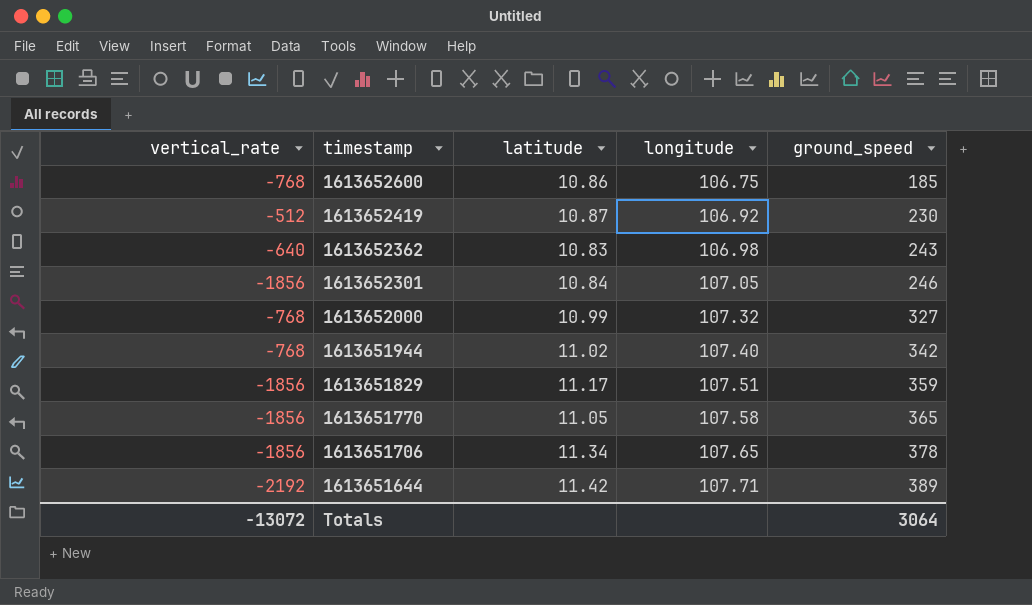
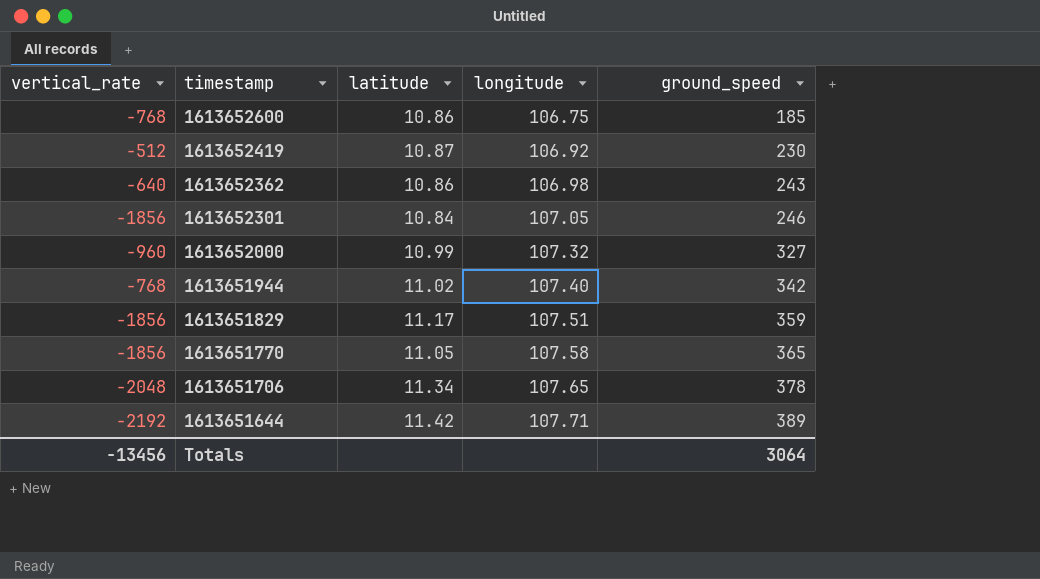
1613652362 | latitude: 10.83 -> 10.86
1613652000 | vertical_rate: -768 -> -960
1613651706 | vertical_rate: -1856 -> -2048
Totals | vertical_rate: -13072 -> -13456

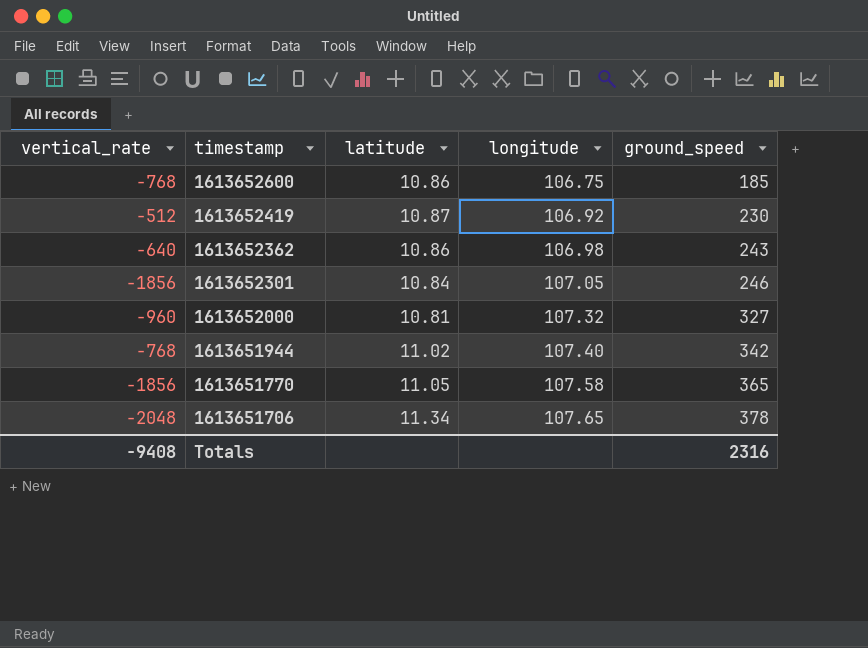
row 1613651829: -1856 | 11.17 | 107.51 | 359 -> none
row 1613651644: -2192 | 11.42 | 107.71 | 389 -> none
1613652000 | latitude: 10.99 -> 10.81
Totals | vertical_rate: -13456 -> -9408
Totals | ground_speed: 3064 -> 2316

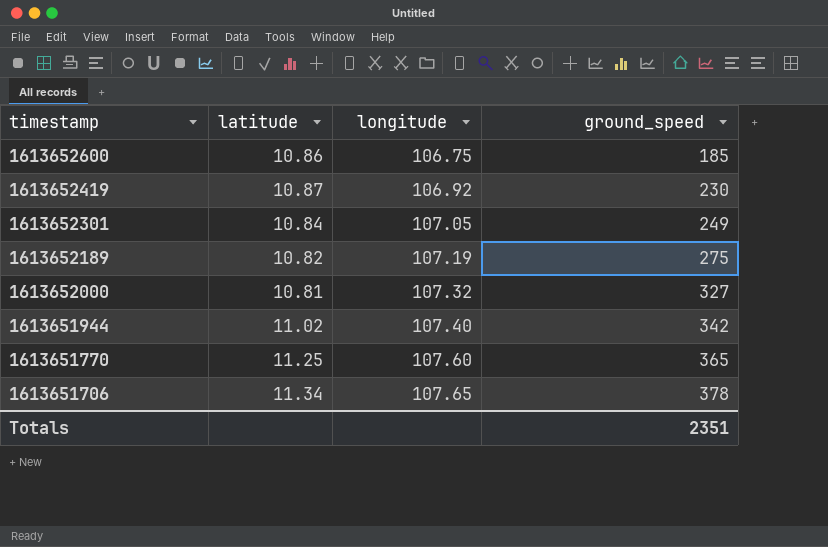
column vertical_rate | position: 1 -> none
row 1613652362: -640 | 10.86 | 106.98 | 243 -> none
1613652301 | ground_speed: 246 -> 249
row 1613652189: none -> 10.82 | 107.19 | 275
1613651770 | latitude: 11.05 -> 11.25
1613651770 | longitude: 107.58 -> 107.60
Totals | ground_speed: 2316 -> 2351

